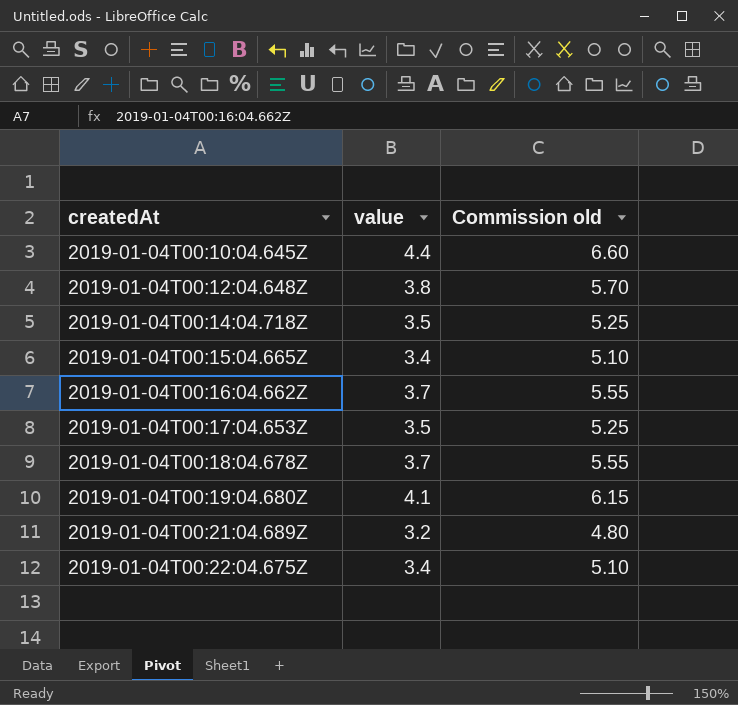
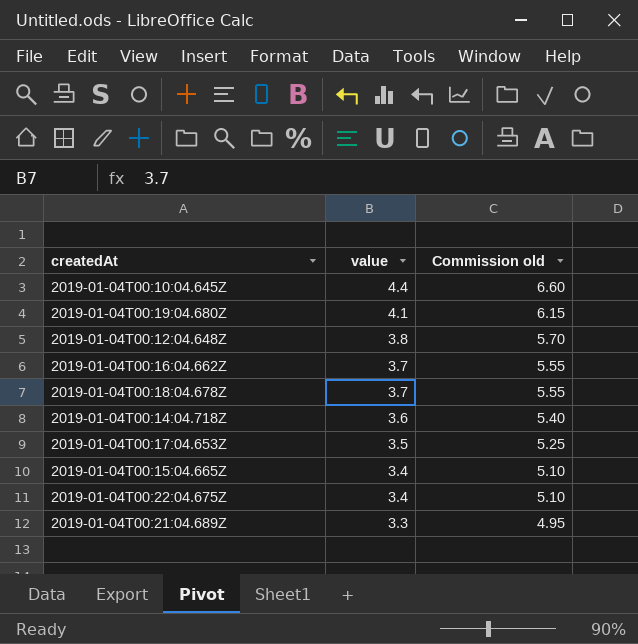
row order: createdAt ascending -> value descending
2019-01-04T00:14:04.718Z | value: 3.5 -> 3.6
2019-01-04T00:14:04.718Z | Commission old: 5.25 -> 5.40
2019-01-04T00:21:04.689Z | value: 3.2 -> 3.3
2019-01-04T00:21:04.689Z | Commission old: 4.80 -> 4.95

